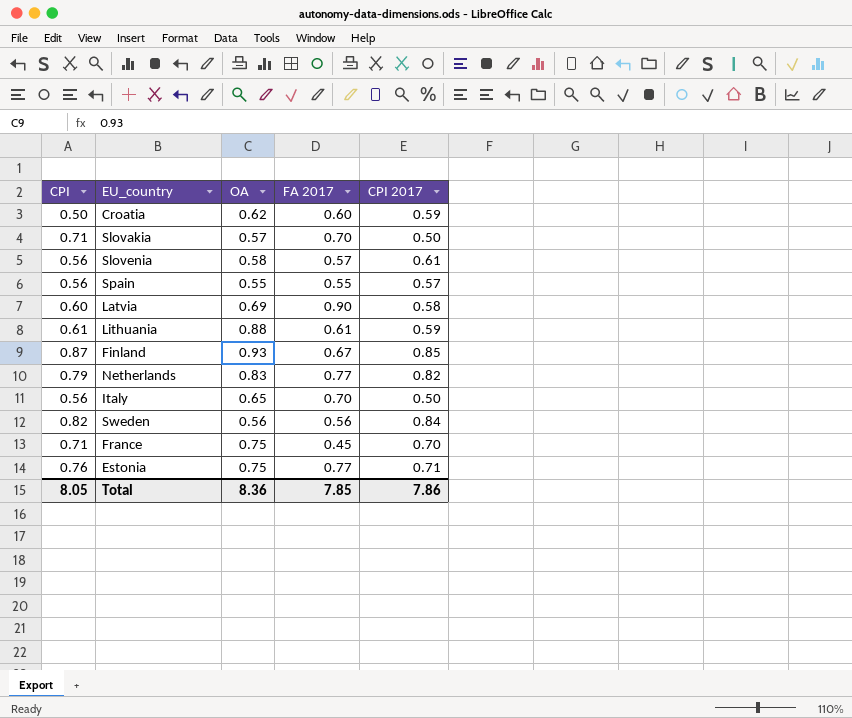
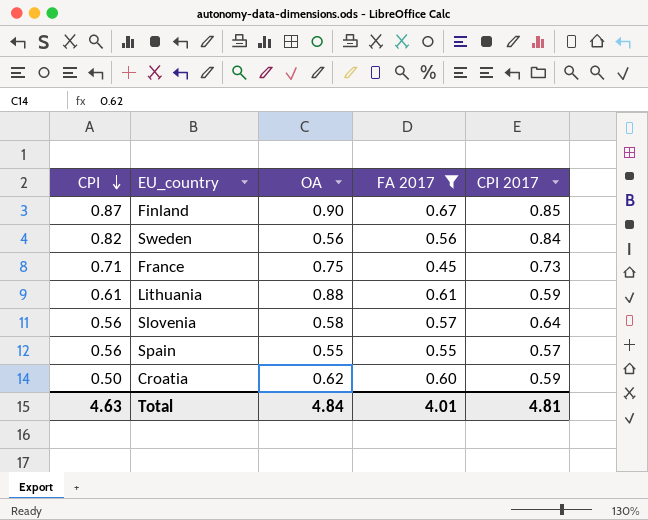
filter: none -> FA 2017 <= 0.67
row order: none -> CPI descending
Finland | OA: 0.93 -> 0.90
France | CPI 2017: 0.70 -> 0.73
Slovenia | CPI 2017: 0.61 -> 0.64
Total | CPI: 8.05 -> 4.63
Total | OA: 8.36 -> 4.84
Total | FA 2017: 7.85 -> 4.01
Total | CPI 2017: 7.86 -> 4.81

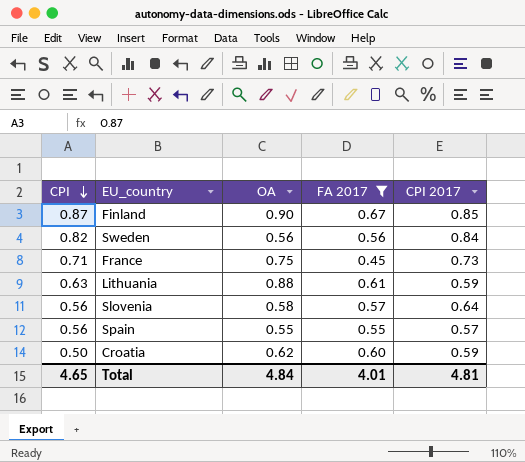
Lithuania | CPI: 0.61 -> 0.63
Total | CPI: 4.63 -> 4.65

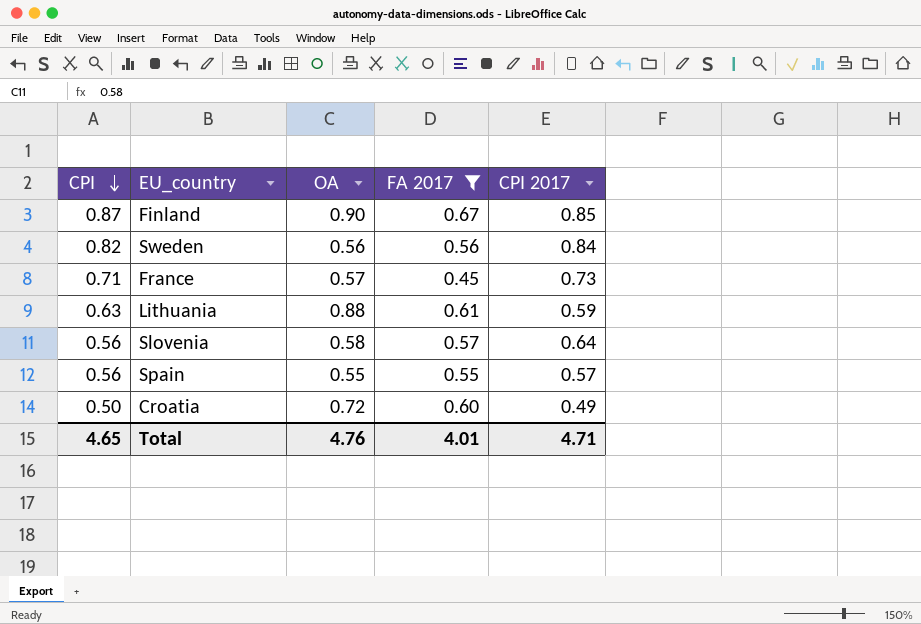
France | OA: 0.75 -> 0.57
Croatia | OA: 0.62 -> 0.72
Croatia | CPI 2017: 0.59 -> 0.49
Total | OA: 4.84 -> 4.76
Total | CPI 2017: 4.81 -> 4.71

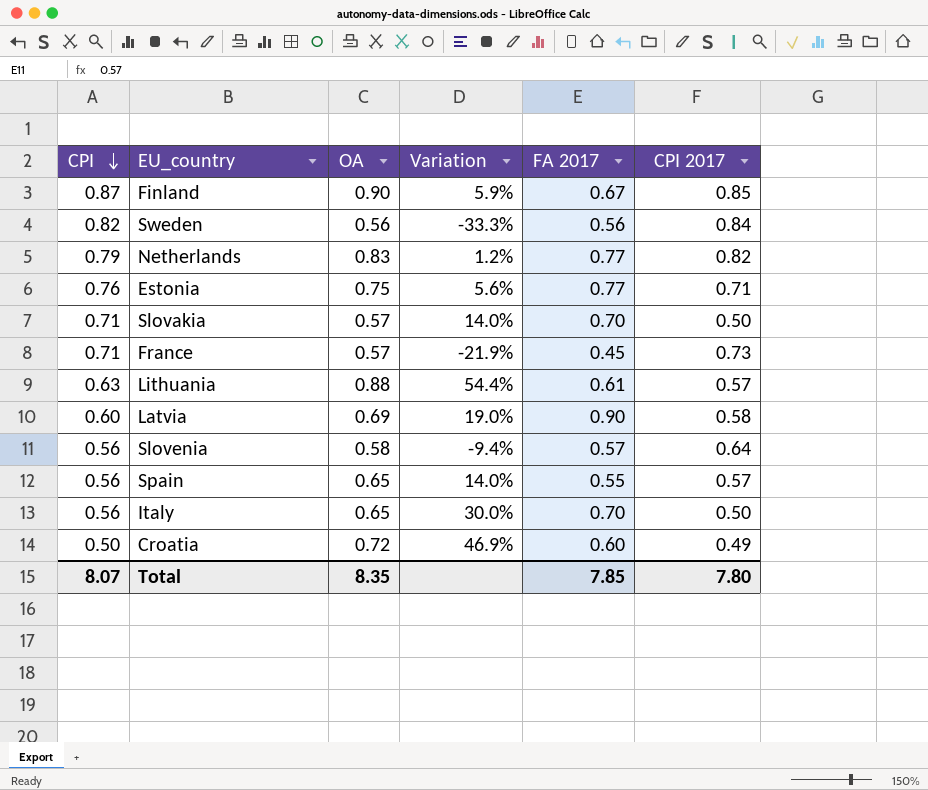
filter: FA 2017 <= 0.67 -> none
column Variation | formula: none -> ([OA] - [CPI 2017]) / [CPI 2017]
Lithuania | CPI 2017: 0.59 -> 0.57
Spain | OA: 0.55 -> 0.65
Total | CPI: 4.65 -> 8.07
Total | OA: 4.76 -> 8.35
Total | FA 2017: 4.01 -> 7.85
Total | CPI 2017: 4.71 -> 7.80

